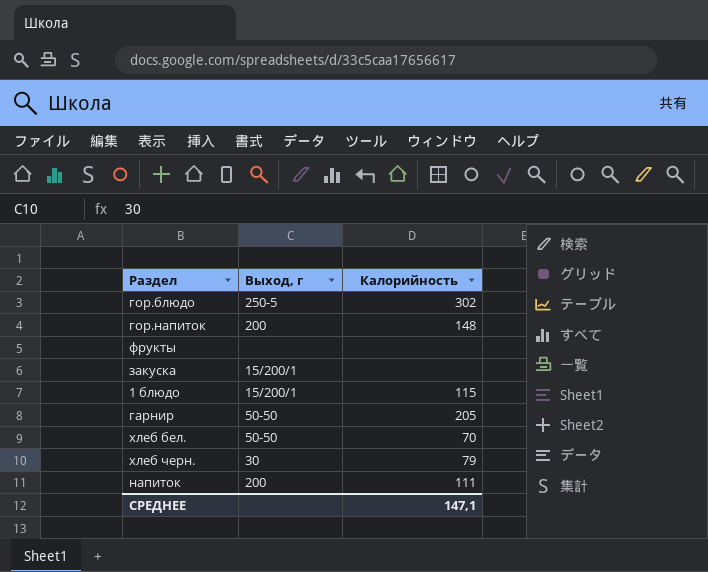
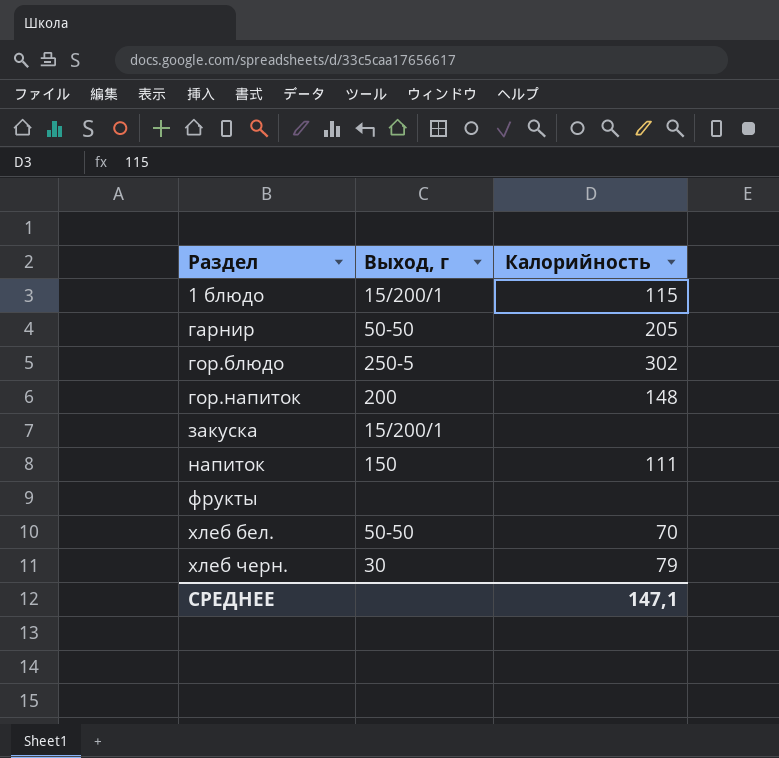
row order: none -> Раздел ascending
напиток | Выход, г: 200 -> 150

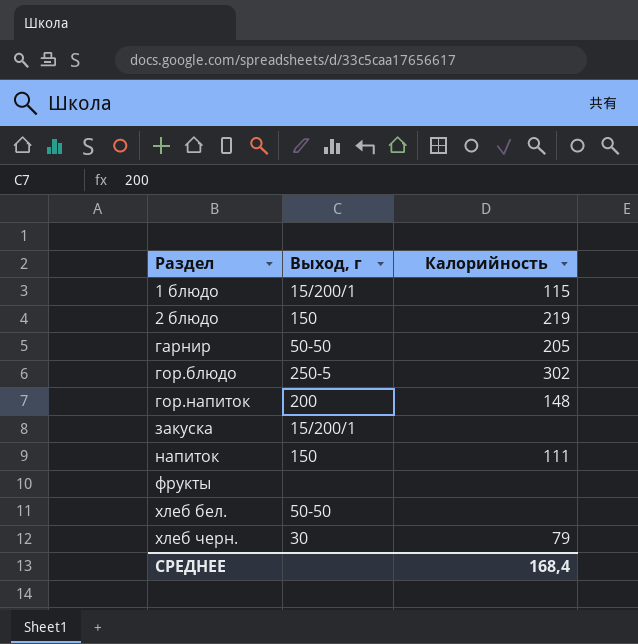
row 2 блюдо: none -> 150 | 219
хлеб бел. | Калорийность: 70 -> none
СРЕДНЕЕ | Калорийность: 147,1 -> 168,4

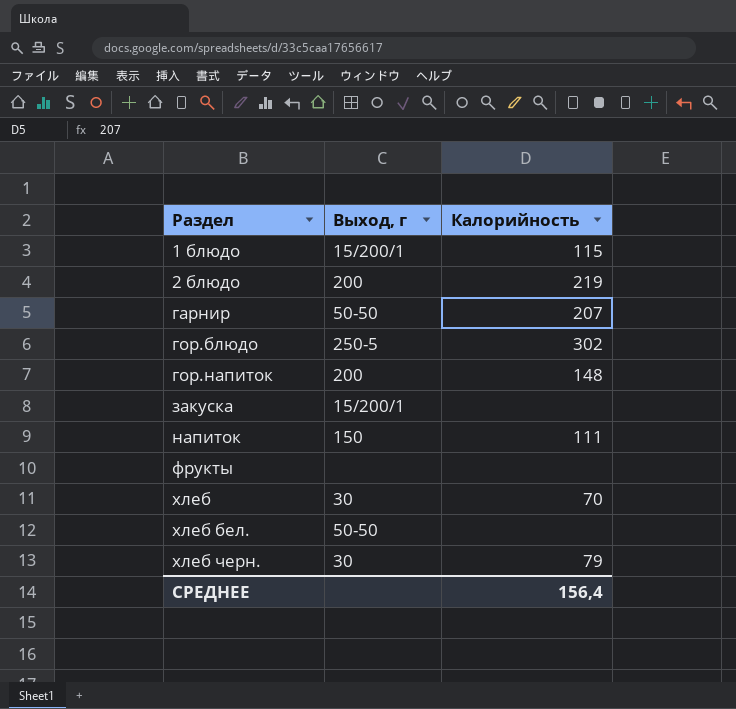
2 блюдо | Выход, г: 150 -> 200
гарнир | Калорийность: 205 -> 207
row хлеб: none -> 30 | 70
СРЕДНЕЕ | Калорийность: 168,4 -> 156,4

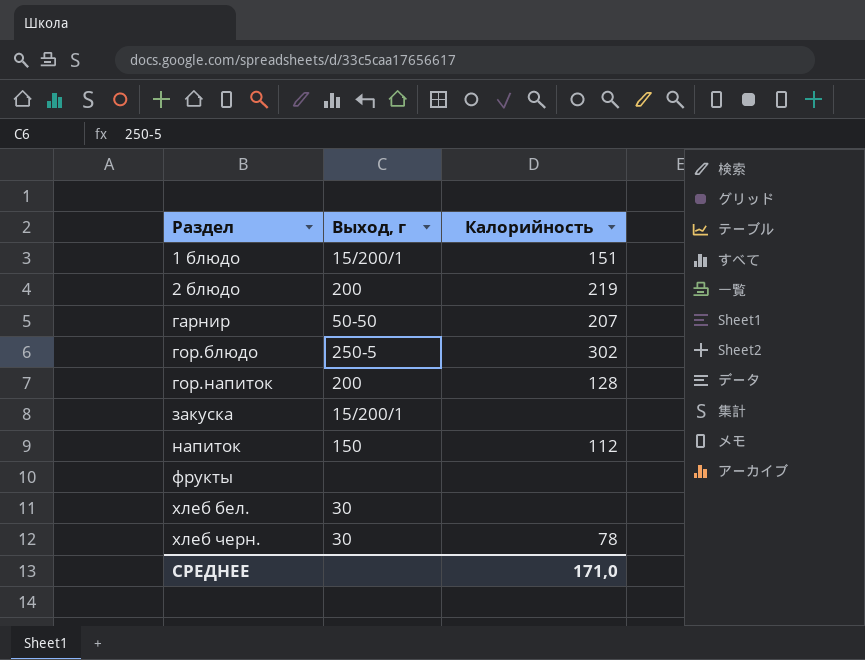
row хлеб: 30 | 70 -> none
1 блюдо | Калорийность: 115 -> 151
гор.напиток | Калорийность: 148 -> 128
напиток | Калорийность: 111 -> 112
хлеб бел. | Выход, г: 50-50 -> 30
хлеб черн. | Калорийность: 79 -> 78
СРЕДНЕЕ | Калорийность: 156,4 -> 171,0

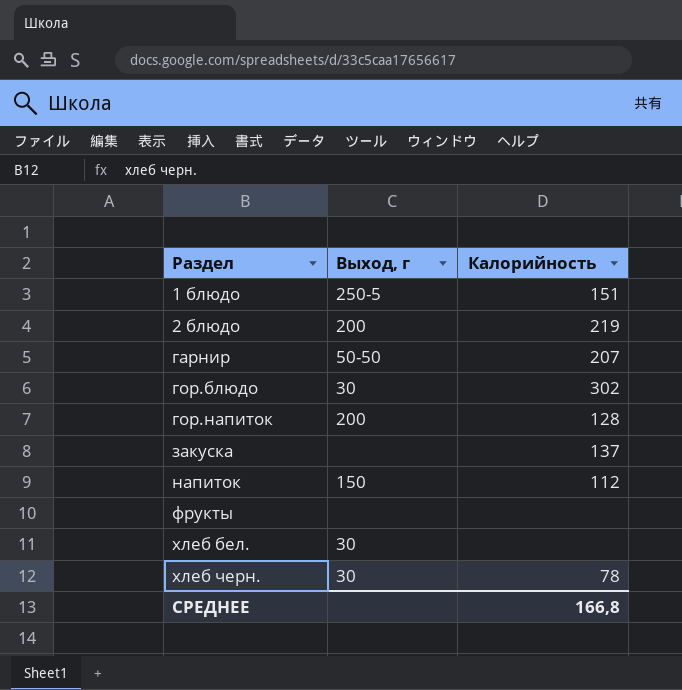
1 блюдо | Выход, г: 15/200/1 -> 250-5
гор.блюдо | Выход, г: 250-5 -> 30
закуска | Выход, г: 15/200/1 -> none
закуска | Калорийность: none -> 137
СРЕДНЕЕ | Калорийность: 171,0 -> 166,8

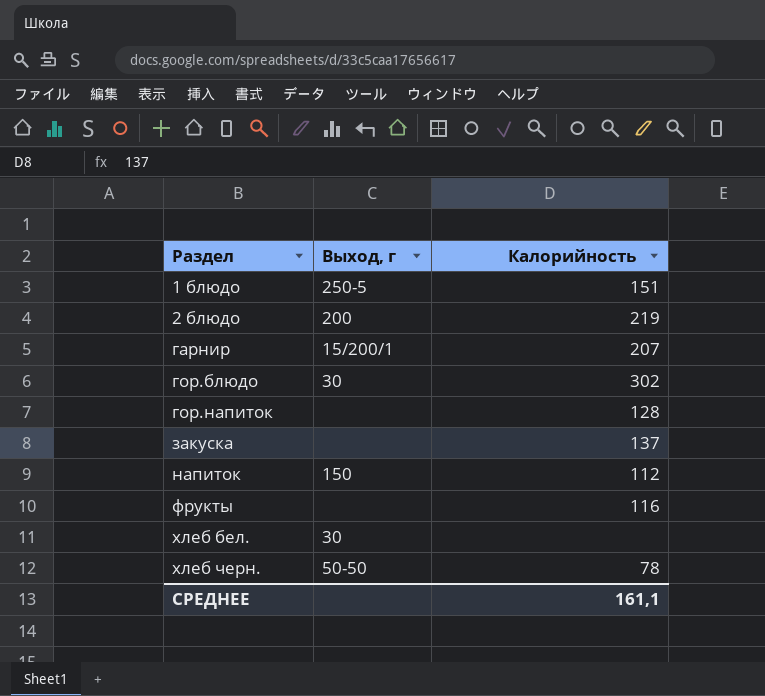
гарнир | Выход, г: 50-50 -> 15/200/1
гор.напиток | Выход, г: 200 -> none
фрукты | Калорийность: none -> 116
хлеб черн. | Выход, г: 30 -> 50-50
СРЕДНЕЕ | Калорийность: 166,8 -> 161,1

